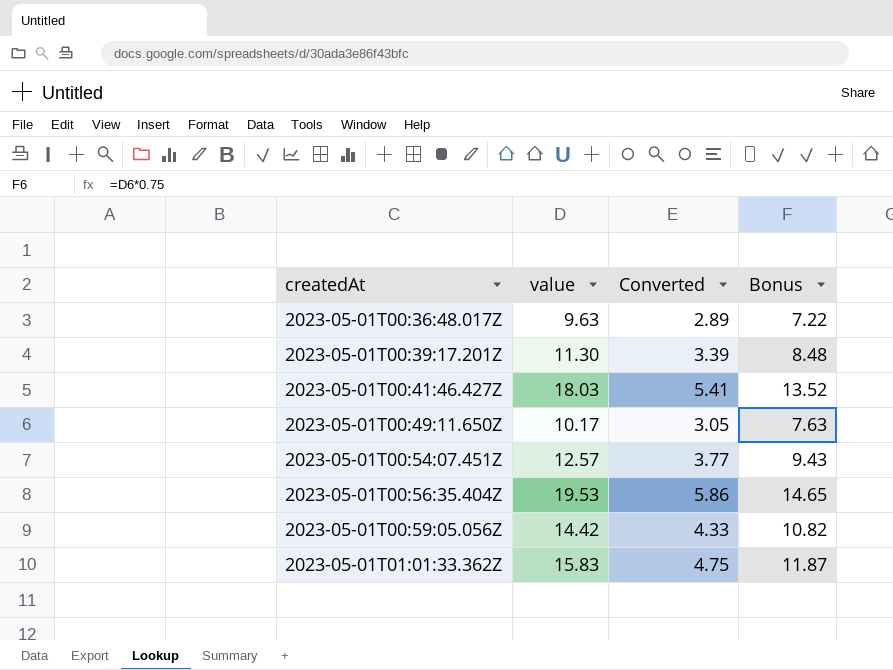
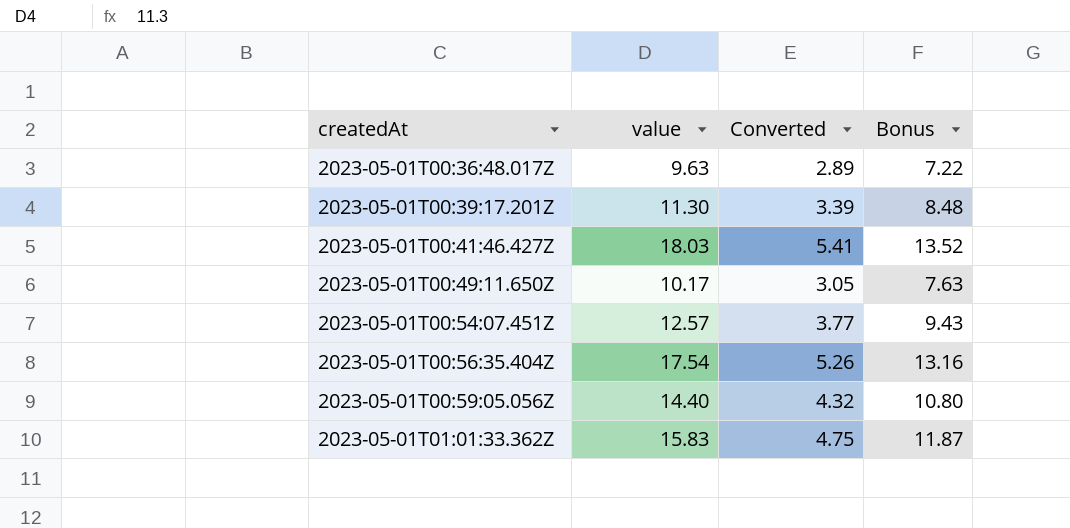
2023-05-01T00:56:35.404Z | value: 19.53 -> 17.54
2023-05-01T00:56:35.404Z | Converted: 5.86 -> 5.26
2023-05-01T00:56:35.404Z | Bonus: 14.65 -> 13.16
2023-05-01T00:59:05.056Z | value: 14.42 -> 14.40
2023-05-01T00:59:05.056Z | Converted: 4.33 -> 4.32
2023-05-01T00:59:05.056Z | Bonus: 10.82 -> 10.80

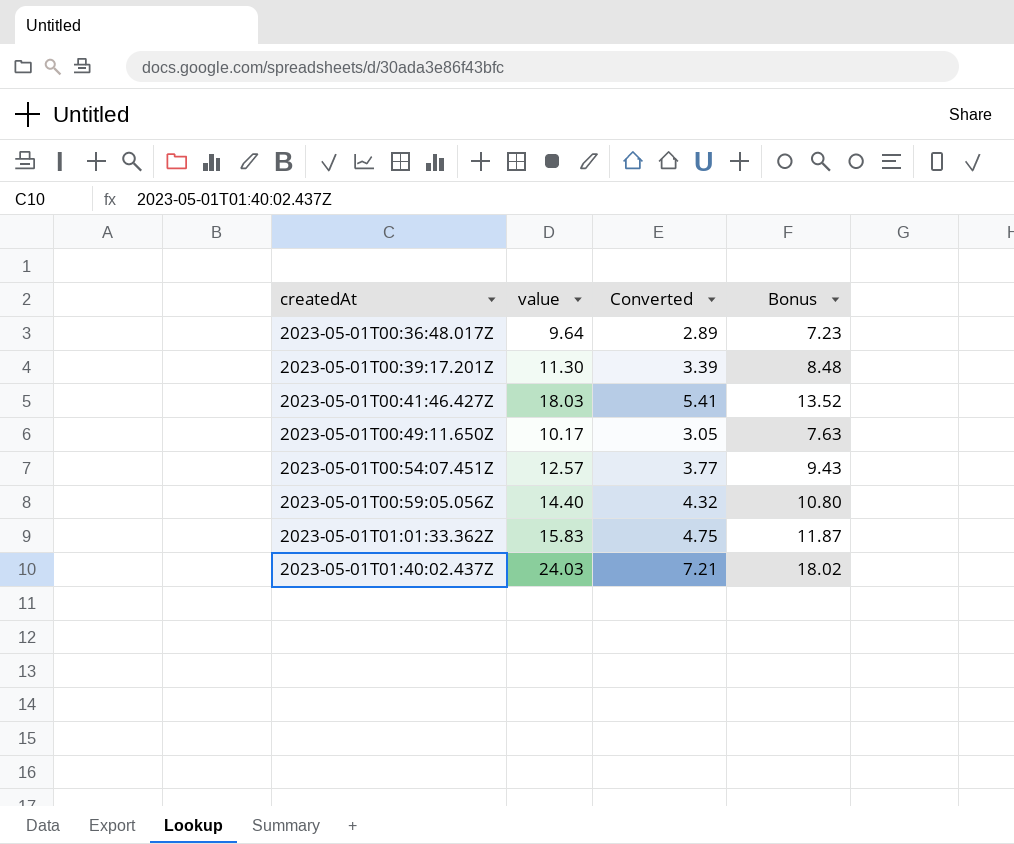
row 2023-05-01T00:56:35.404Z: 17.54 | 5.26 | 13.16 -> none
2023-05-01T00:36:48.017Z | value: 9.63 -> 9.64
2023-05-01T00:36:48.017Z | Bonus: 7.22 -> 7.23
row 2023-05-01T01:40:02.437Z: none -> 24.03 | 7.21 | 18.02

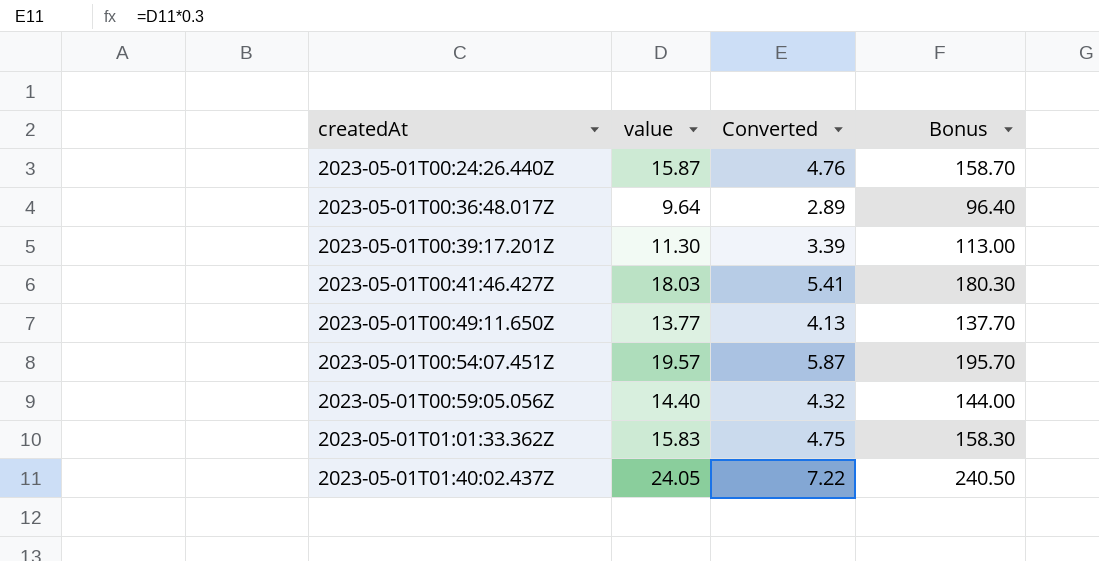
column Bonus | formula: [value] * 0.75 -> [value] * 10
row 2023-05-01T00:24:26.440Z: none -> 15.87 | 4.76 | 158.70
2023-05-01T00:49:11.650Z | value: 10.17 -> 13.77
2023-05-01T00:49:11.650Z | Converted: 3.05 -> 4.13
2023-05-01T00:54:07.451Z | value: 12.57 -> 19.57
2023-05-01T00:54:07.451Z | Converted: 3.77 -> 5.87
2023-05-01T01:40:02.437Z | value: 24.03 -> 24.05
2023-05-01T01:40:02.437Z | Converted: 7.21 -> 7.22

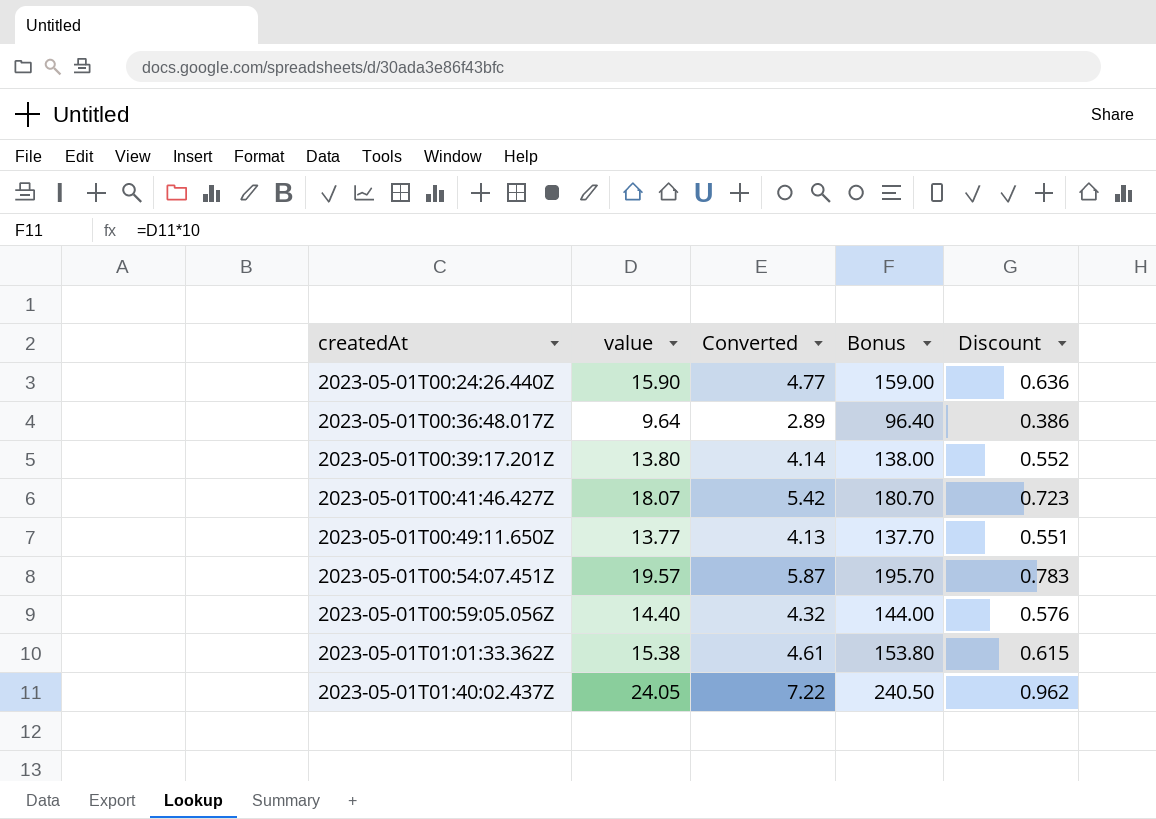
column Discount | formula: none -> [value] * 0.04
2023-05-01T00:24:26.440Z | value: 15.87 -> 15.90
2023-05-01T00:24:26.440Z | Converted: 4.76 -> 4.77
2023-05-01T00:24:26.440Z | Bonus: 158.70 -> 159.00
2023-05-01T00:39:17.201Z | value: 11.30 -> 13.80
2023-05-01T00:39:17.201Z | Converted: 3.39 -> 4.14
2023-05-01T00:39:17.201Z | Bonus: 113.00 -> 138.00
2023-05-01T00:41:46.427Z | value: 18.03 -> 18.07
2023-05-01T00:41:46.427Z | Converted: 5.41 -> 5.42
2023-05-01T00:41:46.427Z | Bonus: 180.30 -> 180.70
2023-05-01T01:01:33.362Z | value: 15.83 -> 15.38
2023-05-01T01:01:33.362Z | Converted: 4.75 -> 4.61
2023-05-01T01:01:33.362Z | Bonus: 158.30 -> 153.80

